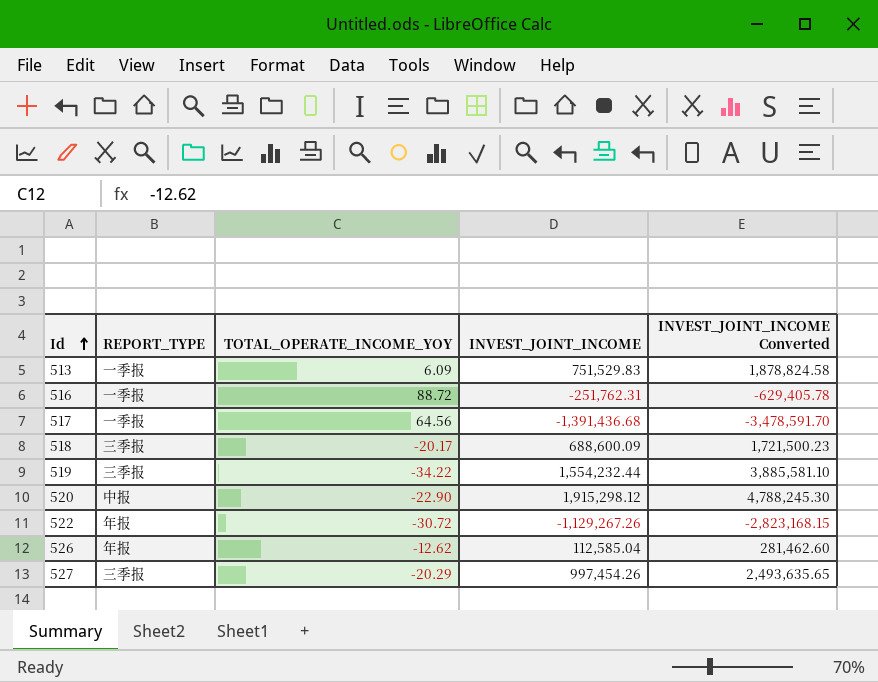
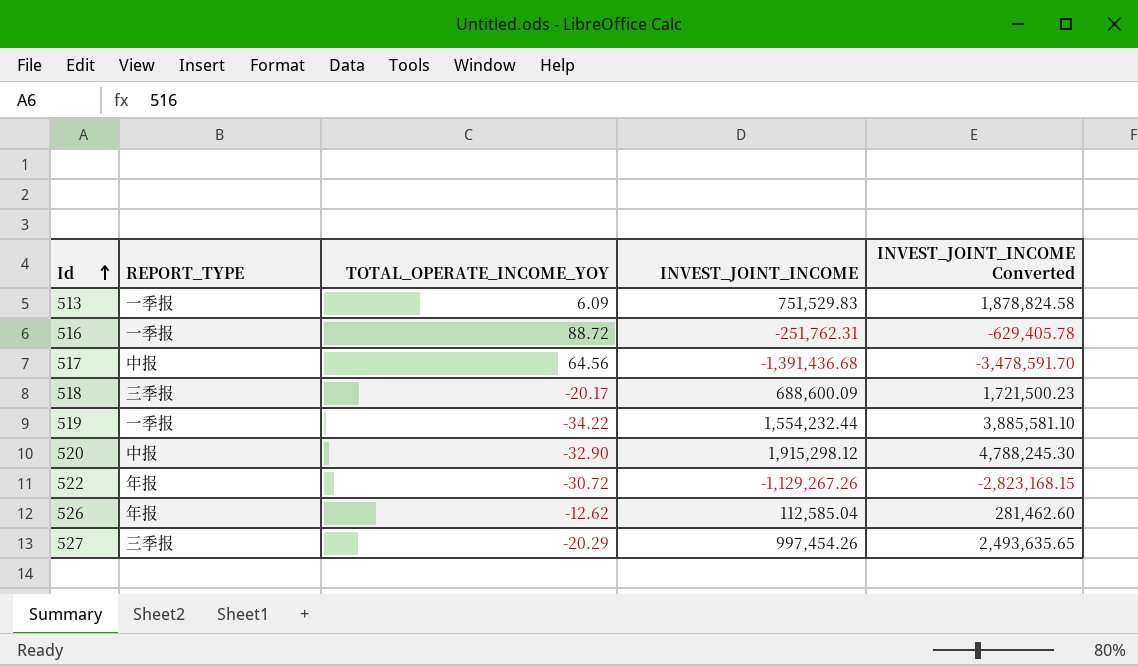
517 | REPORT_TYPE: 一季报 -> 中报
519 | REPORT_TYPE: 三季报 -> 一季报
520 | TOTAL_OPERATE_INCOME_YOY: -22.90 -> -32.90

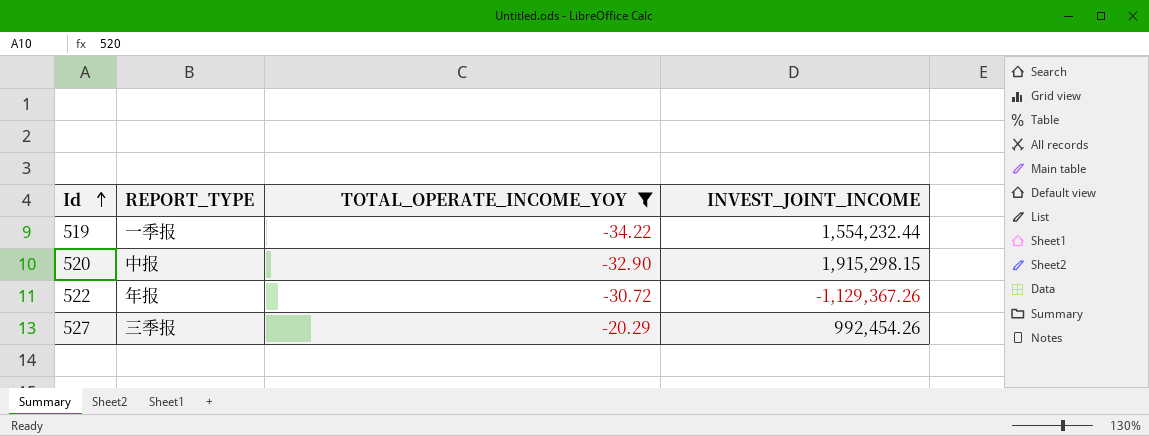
filter: none -> TOTAL_OPERATE_INCOME_YOY <= -20.29
column INVEST_JOINT_INCOME Converted | formula: [INVEST_JOINT_INCOME] * 2.5 -> none
520 | INVEST_JOINT_INCOME: 1,915,298.12 -> 1,915,298.15
522 | INVEST_JOINT_INCOME: -1,129,267.26 -> -1,129,367.26
527 | INVEST_JOINT_INCOME: 997,454.26 -> 992,454.26

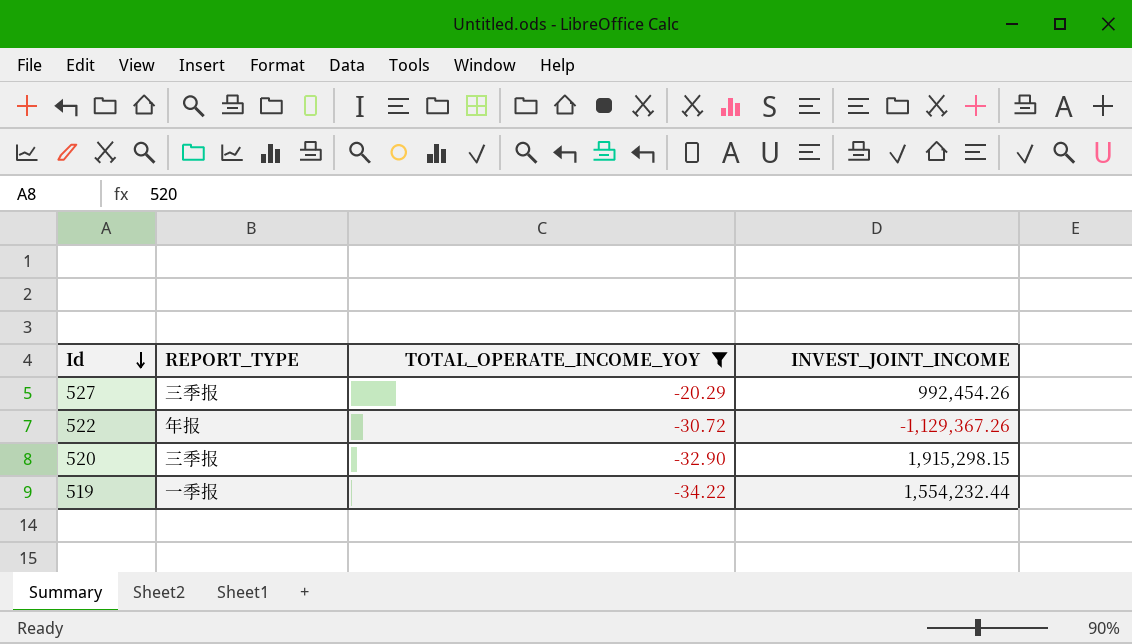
row order: Id ascending -> Id descending
520 | REPORT_TYPE: 中报 -> 三季报

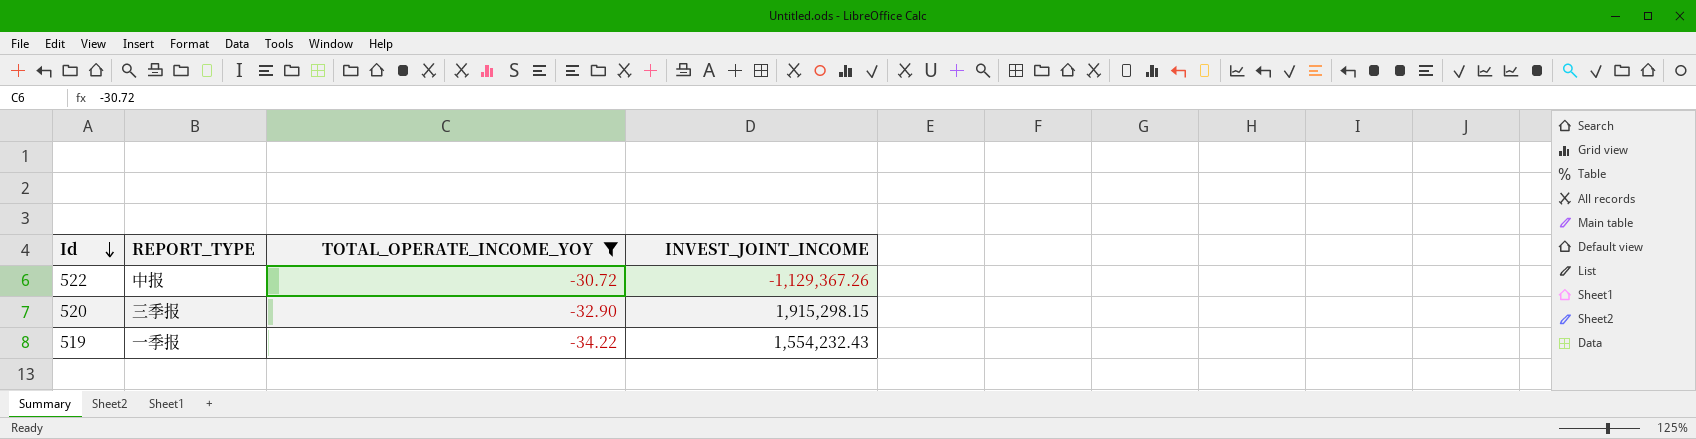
row 527: 三季报 | -20.29 | 992,454.26 -> none
522 | REPORT_TYPE: 年报 -> 中报
519 | INVEST_JOINT_INCOME: 1,554,232.44 -> 1,554,232.43

